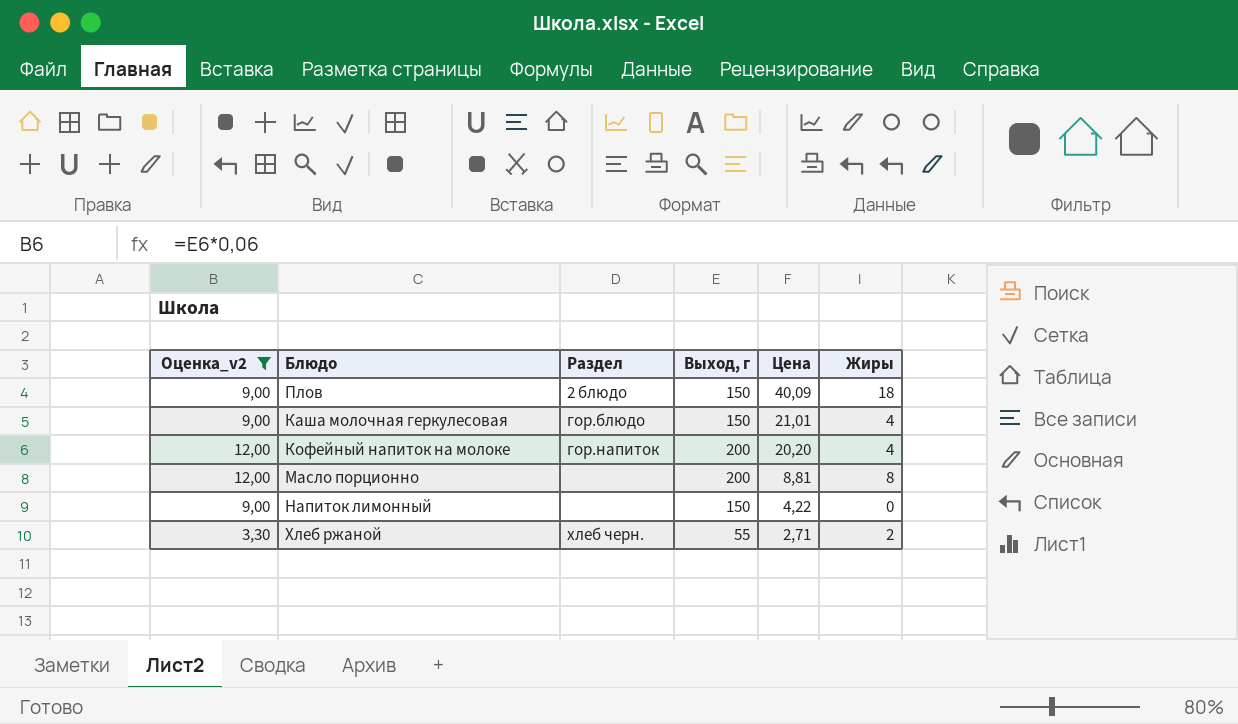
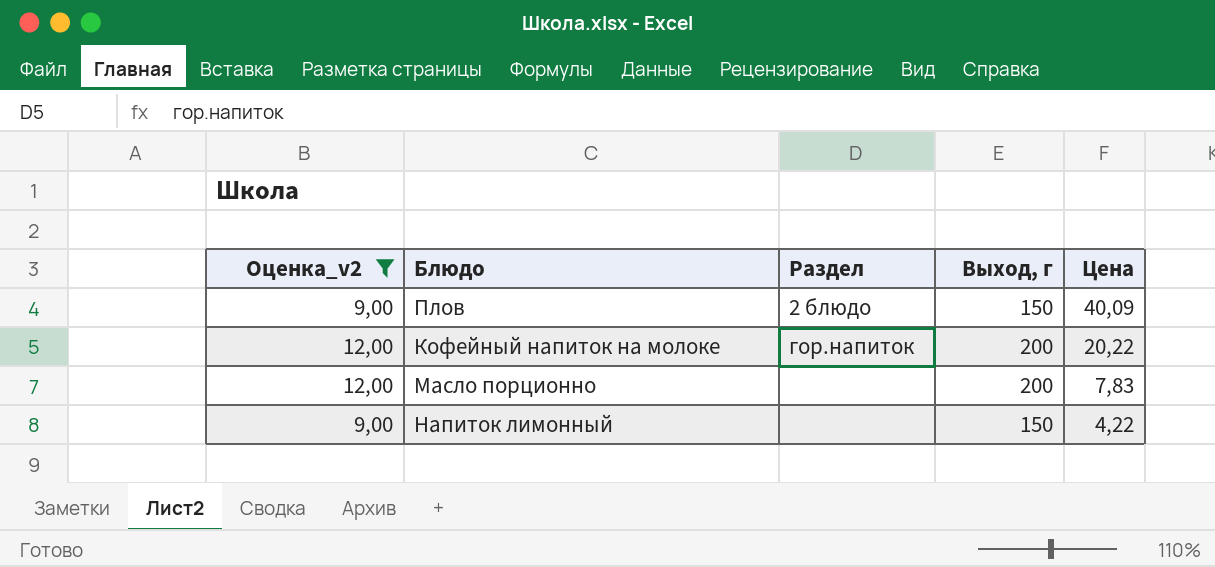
column Жиры | position: 6 -> none
row Каша молочная геркулесовая: 9,00 | гор.блюдо | 150 | 21,01 | 4 -> none
row Хлеб ржаной: 3,30 | хлеб черн. | 55 | 2,71 | 2 -> none
Кофейный напиток на молоке | Цена: 20,20 -> 20,22
Масло порционно | Цена: 8,81 -> 7,83

